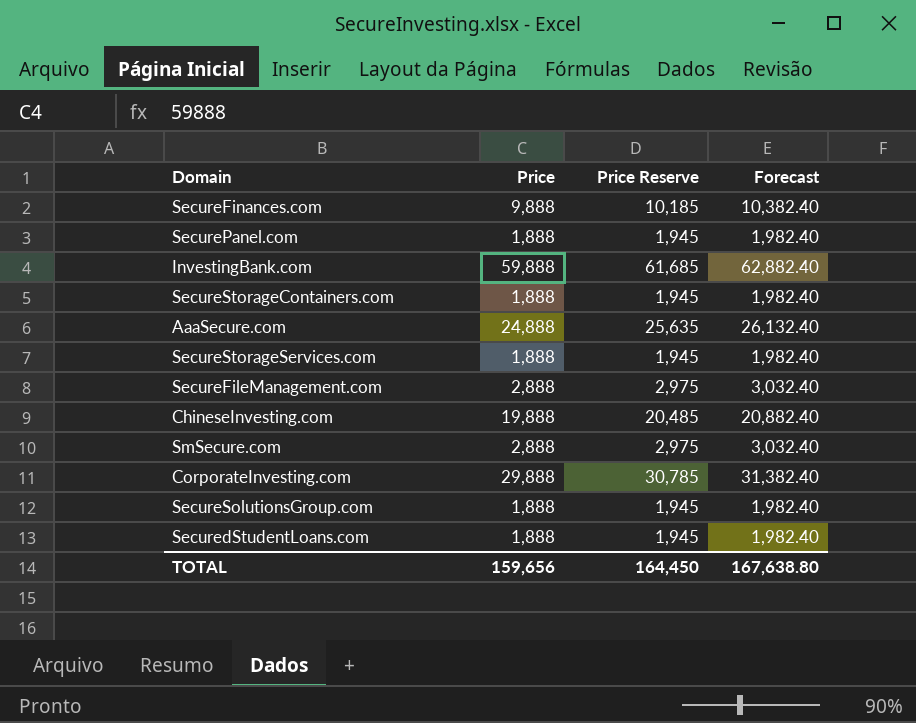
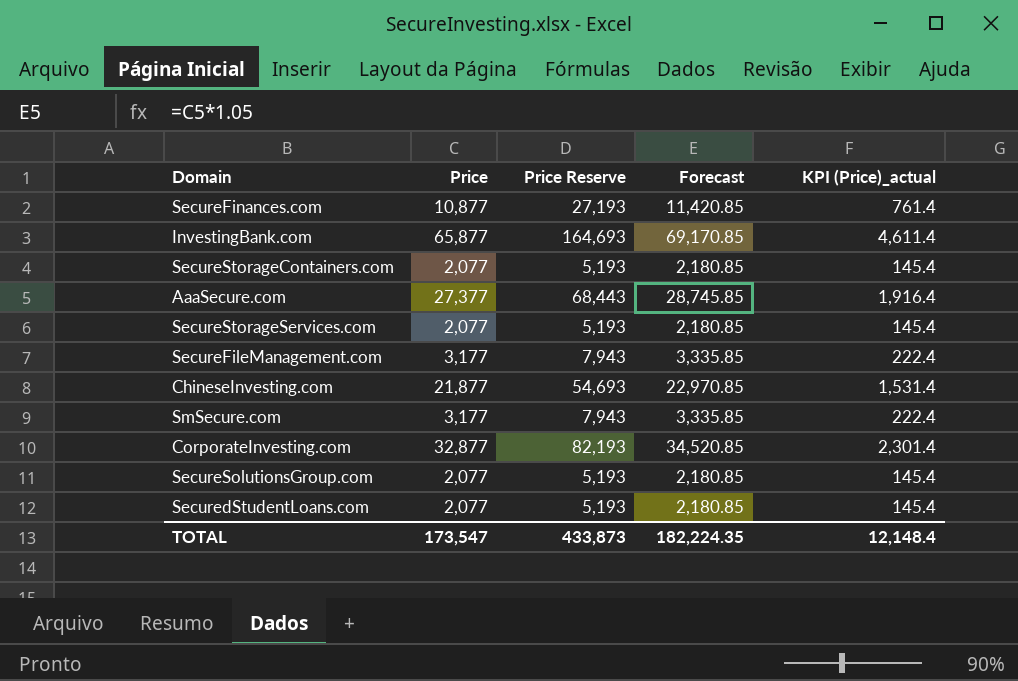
column Price Reserve | formula: [Price] * 1.03 -> [Price] * 2.5
column KPI (Price)_actual | formula: none -> [Price] * 0.07
row SecurePanel.com: 1,888 | 1,945 | 1,982.40 -> none
SecureFinances.com | Price: 9,888 -> 10,877
SecureFinances.com | Forecast: 10,382.40 -> 11,420.85
InvestingBank.com | Price: 59,888 -> 65,877
InvestingBank.com | Forecast: 62,882.40 -> 69,170.85
SecureStorageContainers.com | Price: 1,888 -> 2,077
SecureStorageContainers.com | Forecast: 1,982.40 -> 2,180.85
AaaSecure.com | Price: 24,888 -> 27,377
AaaSecure.com | Forecast: 26,132.40 -> 28,745.85
SecureStorageServices.com | Price: 1,888 -> 2,077
SecureStorageServices.com | Forecast: 1,982.40 -> 2,180.85
SecureFileManagement.com | Price: 2,888 -> 3,177
SecureFileManagement.com | Forecast: 3,032.40 -> 3,335.85
ChineseInvesting.com | Price: 19,888 -> 21,877
ChineseInvesting.com | Forecast: 20,882.40 -> 22,970.85
SmSecure.com | Price: 2,888 -> 3,177
SmSecure.com | Forecast: 3,032.40 -> 3,335.85
CorporateInvesting.com | Price: 29,888 -> 32,877
CorporateInvesting.com | Forecast: 31,382.40 -> 34,520.85
SecureSolutionsGroup.com | Price: 1,888 -> 2,077
SecureSolutionsGroup.com | Forecast: 1,982.40 -> 2,180.85
SecuredStudentLoans.com | Price: 1,888 -> 2,077
SecuredStudentLoans.com | Forecast: 1,982.40 -> 2,180.85
TOTAL | Price: 159,656 -> 173,547
TOTAL | Price Reserve: 164,450 -> 433,873
TOTAL | Forecast: 167,638.80 -> 182,224.35

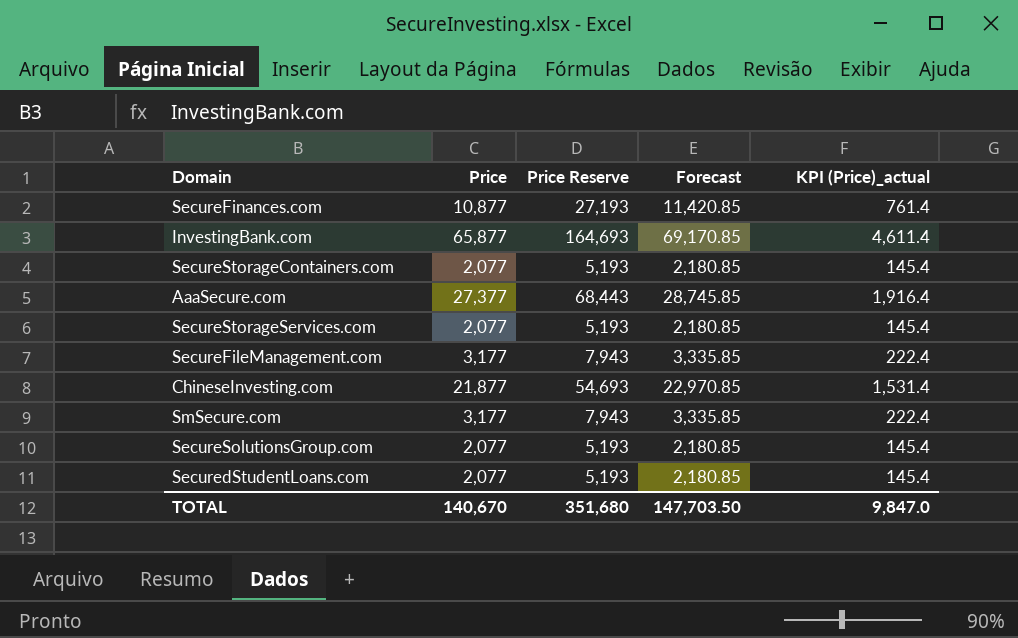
row CorporateInvesting.com: 32,877 | 82,193 | 34,520.85 | 2,301.4 -> none
TOTAL | Price: 173,547 -> 140,670
TOTAL | Price Reserve: 433,873 -> 351,680
TOTAL | Forecast: 182,224.35 -> 147,703.50
TOTAL | KPI (Price)_actual: 12,148.4 -> 9,847.0

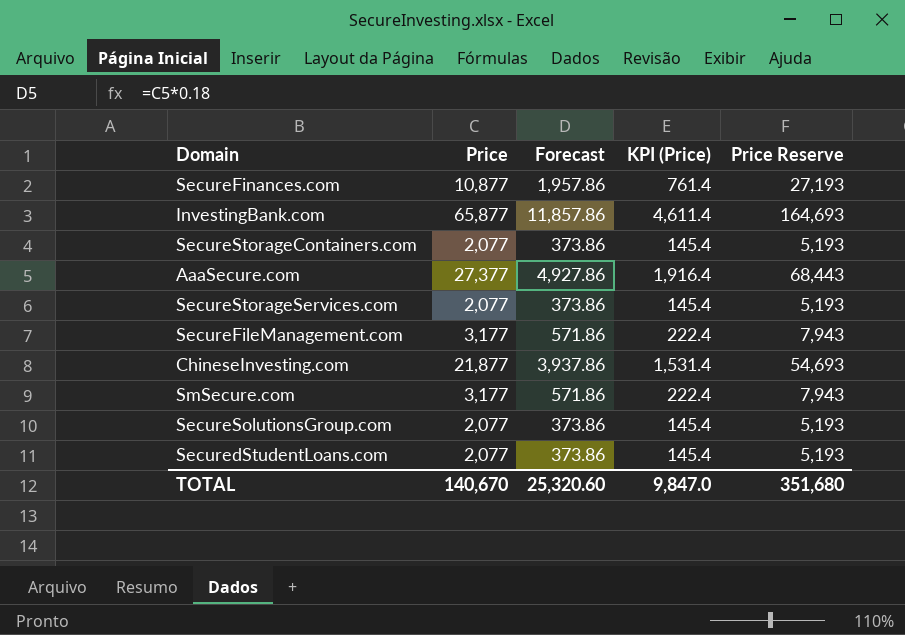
column Forecast | formula: [Price] * 1.05 -> [Price] * 0.18
column name: KPI (Price)_actual -> KPI (Price)
column Price Reserve | position: 3 -> 5
TOTAL | Forecast: 147,703.50 -> 25,320.60

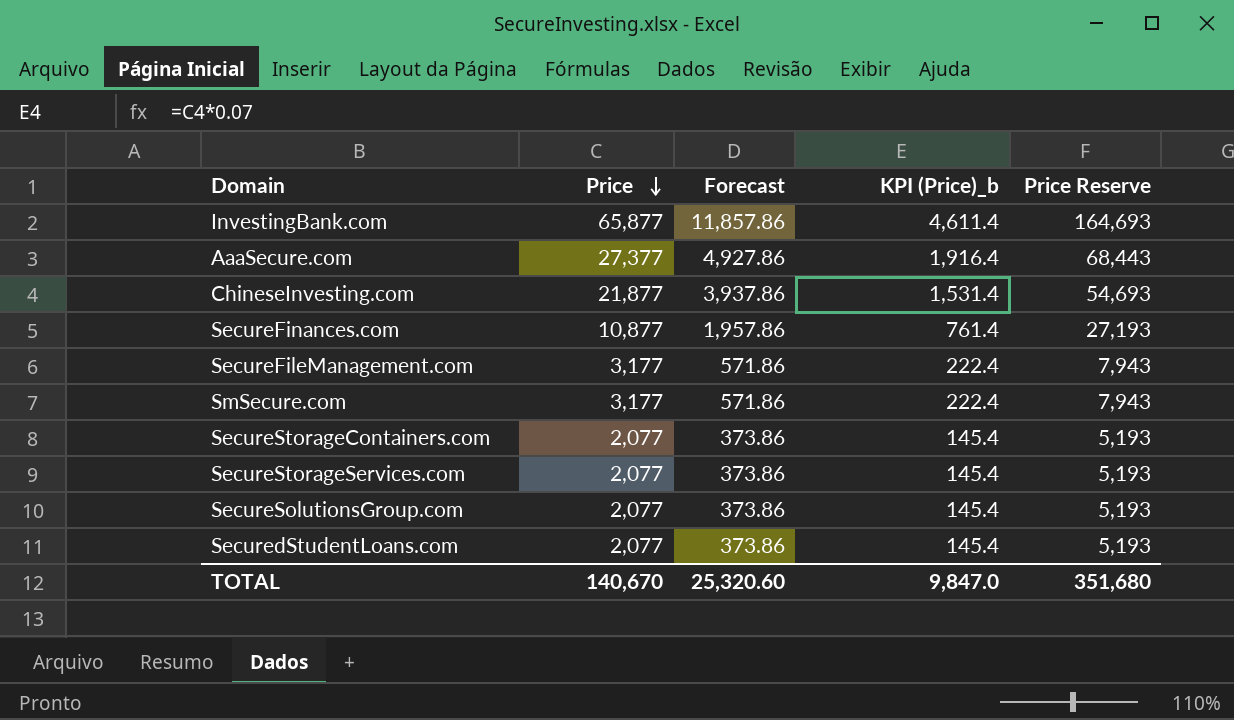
row order: none -> Price descending
column name: KPI (Price) -> KPI (Price)_b

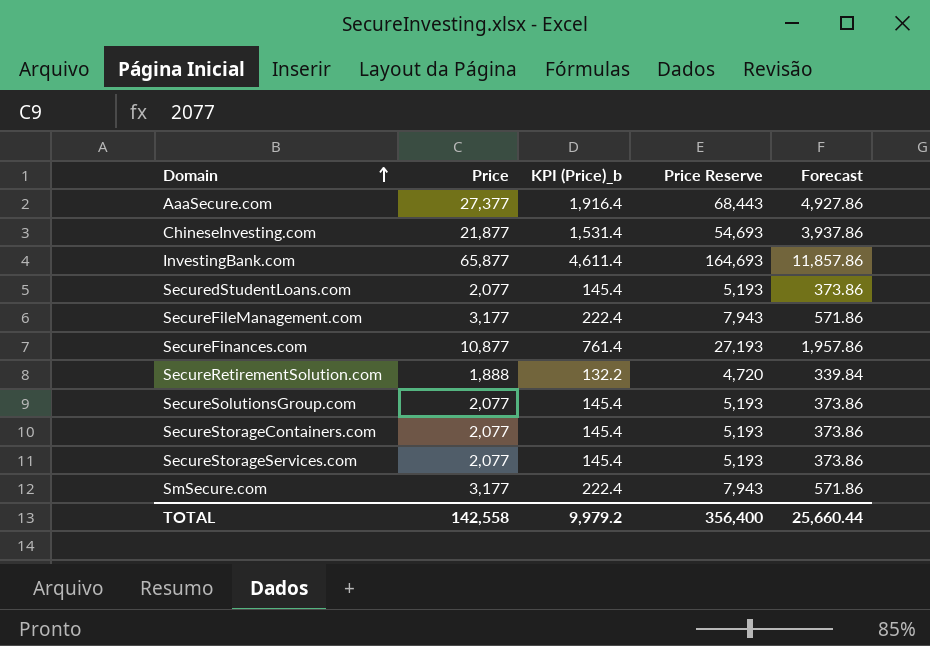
row order: Price descending -> Domain ascending
column Forecast | position: 3 -> 5
row SecureRetirementSolution.com: none -> 1,888 | 132.2 | 4,720 | 339.84
TOTAL | Price: 140,670 -> 142,558
TOTAL | KPI (Price)_b: 9,847.0 -> 9,979.2
TOTAL | Price Reserve: 351,680 -> 356,400
TOTAL | Forecast: 25,320.60 -> 25,660.44

